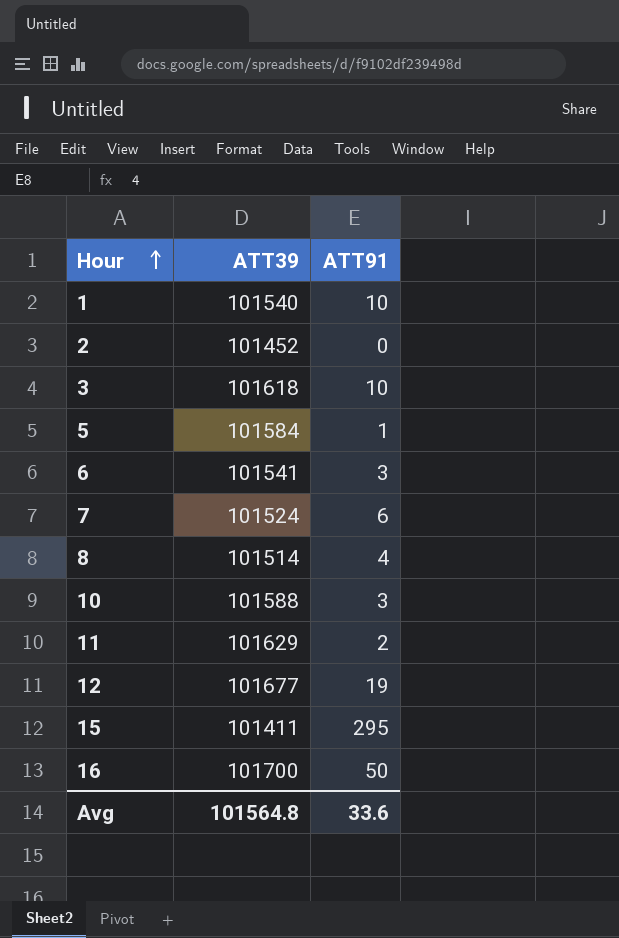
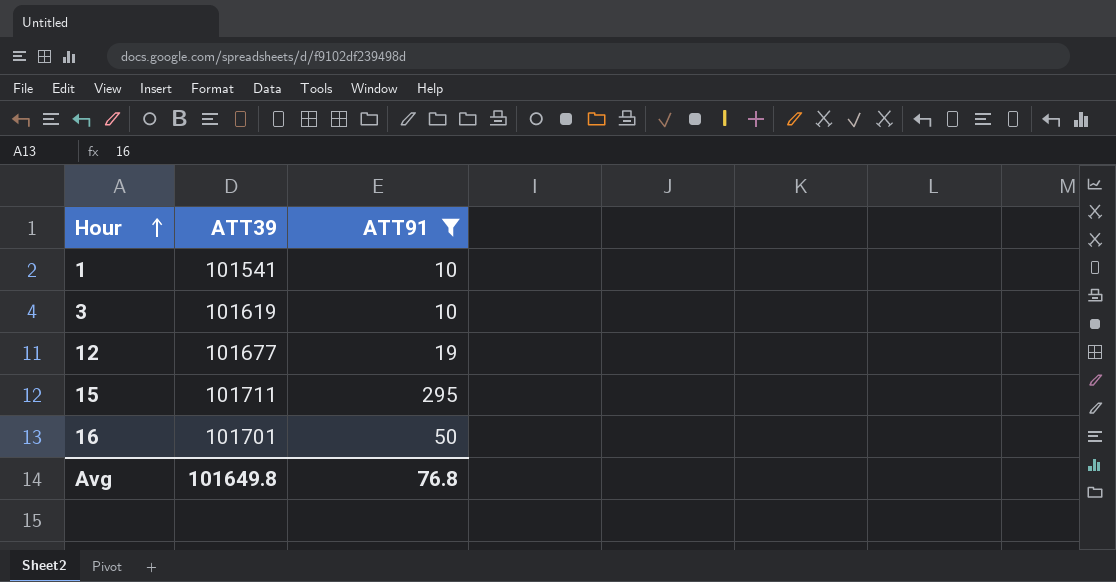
filter: none -> ATT91 >= 10
1 | ATT39: 101540 -> 101541
3 | ATT39: 101618 -> 101619
15 | ATT39: 101411 -> 101711
16 | ATT39: 101700 -> 101701
Avg | ATT39: 101564.8 -> 101649.8
Avg | ATT91: 33.6 -> 76.8

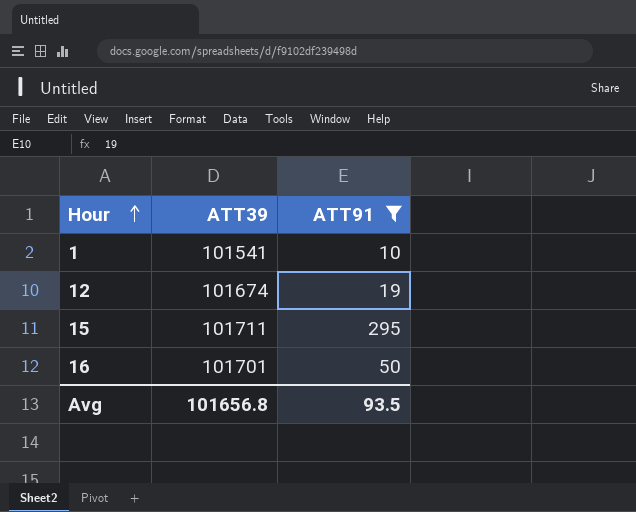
row 3: 101619 | 10 -> none
12 | ATT39: 101677 -> 101674
Avg | ATT39: 101649.8 -> 101656.8
Avg | ATT91: 76.8 -> 93.5

